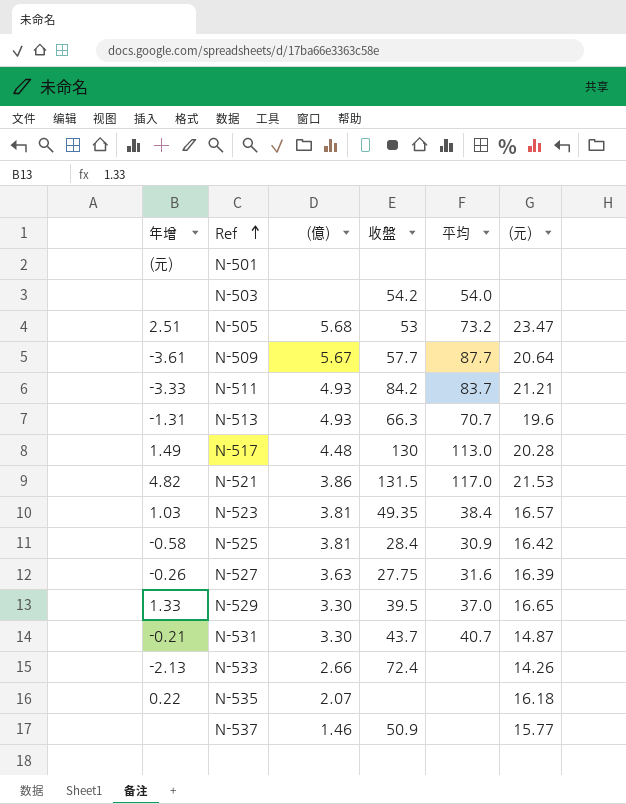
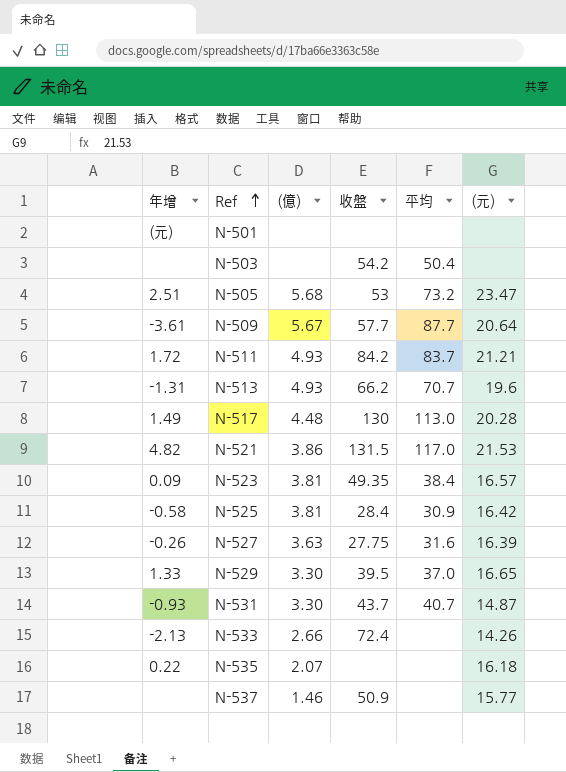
N-503 | 平均: 54.0 -> 50.4
N-511 | 年增: -3.33 -> 1.72
N-513 | 收盤: 66.3 -> 66.2
N-523 | 年增: 1.03 -> 0.09
N-531 | 年增: -0.21 -> -0.93

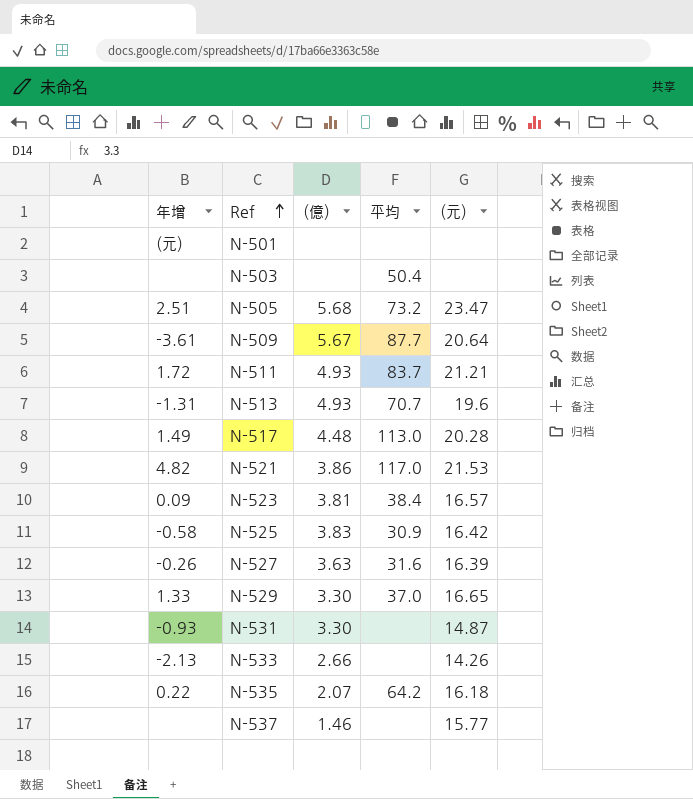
column 收盤 | position: 4 -> none
N-525 | (億): 3.81 -> 3.83
N-531 | 平均: 40.7 -> none
N-535 | 平均: none -> 64.2

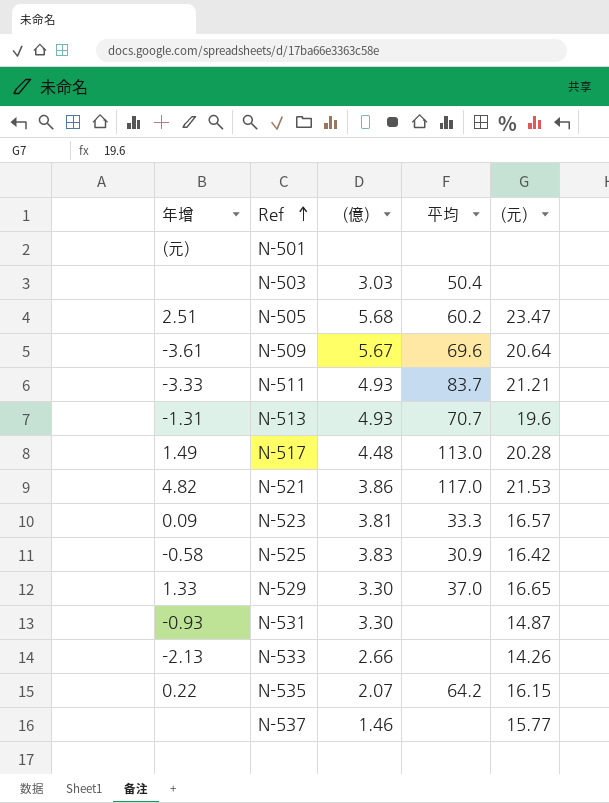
row N-527: -0.26 | 3.63 | 31.6 | 16.39 -> none
N-503 | (億): none -> 3.03
N-505 | 平均: 73.2 -> 60.2
N-509 | 平均: 87.7 -> 69.6
N-511 | 年增: 1.72 -> -3.33
N-523 | 平均: 38.4 -> 33.3
N-535 | (元): 16.18 -> 16.15

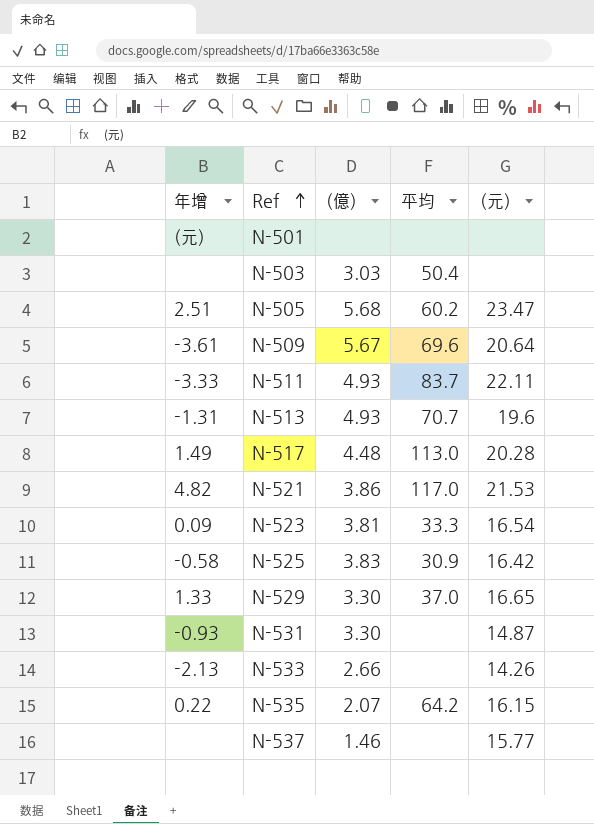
N-511 | (元): 21.21 -> 22.11
N-523 | (元): 16.57 -> 16.54

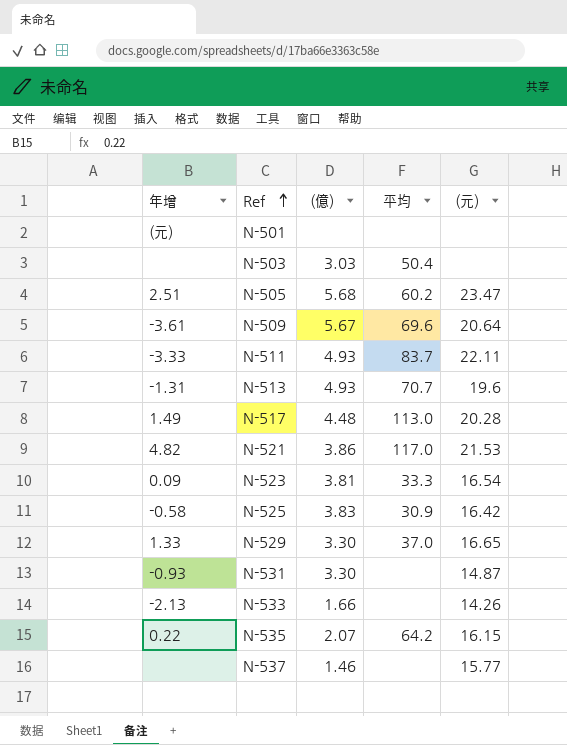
N-533 | (億): 2.66 -> 1.66

